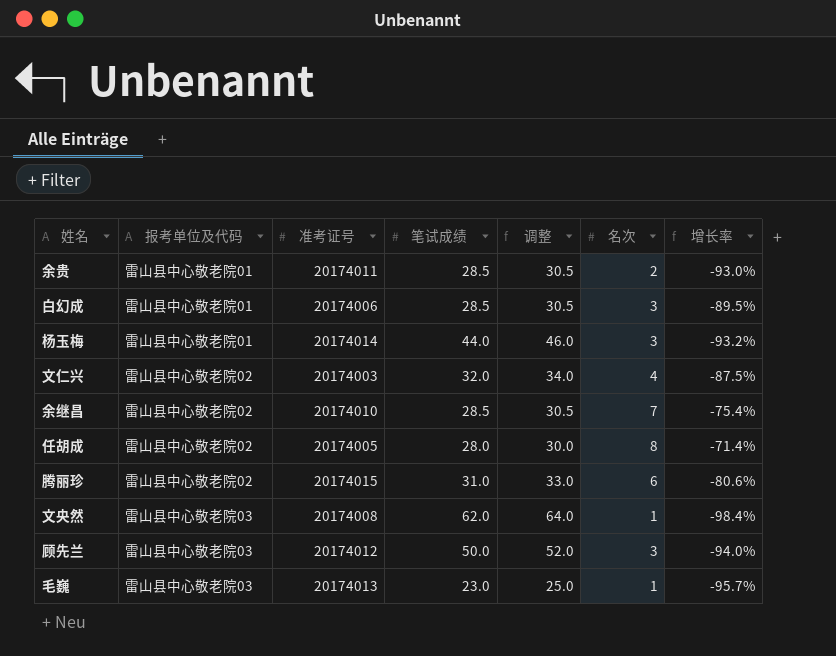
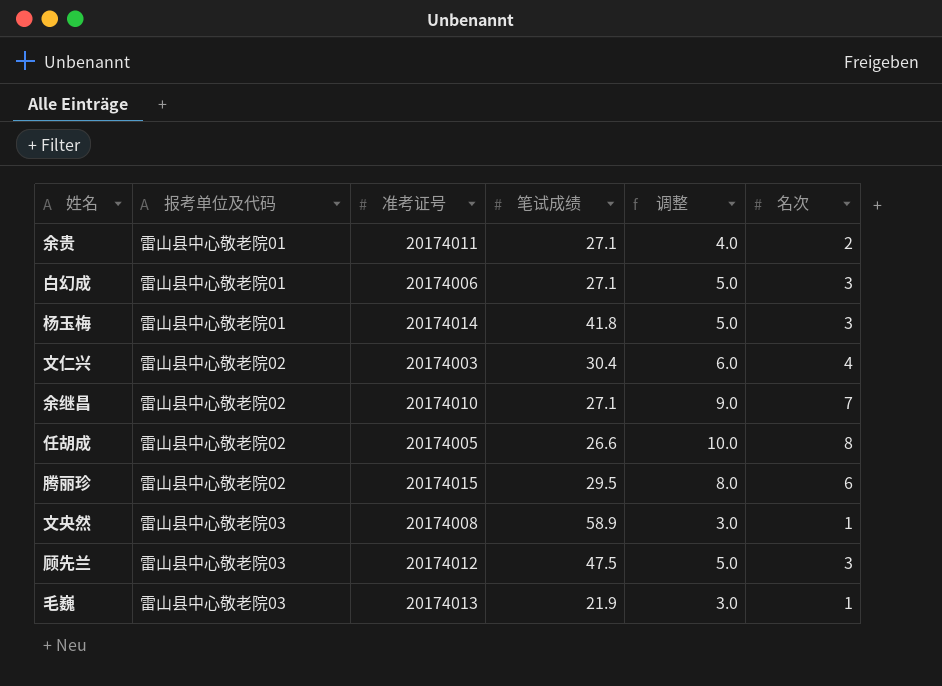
column 增长率 | formula: ([名次] - [笔试成绩]) / [笔试成绩] -> none
column 调整 | formula: [笔试成绩] + 2 -> [名次] + 2
余贵 | 笔试成绩: 28.5 -> 27.1
白幻成 | 笔试成绩: 28.5 -> 27.1
杨玉梅 | 笔试成绩: 44.0 -> 41.8
文仁兴 | 笔试成绩: 32.0 -> 30.4
余继昌 | 笔试成绩: 28.5 -> 27.1
任胡成 | 笔试成绩: 28.0 -> 26.6
腾丽珍 | 笔试成绩: 31.0 -> 29.5
文央然 | 笔试成绩: 62.0 -> 58.9
顾先兰 | 笔试成绩: 50.0 -> 47.5
毛巍 | 笔试成绩: 23.0 -> 21.9

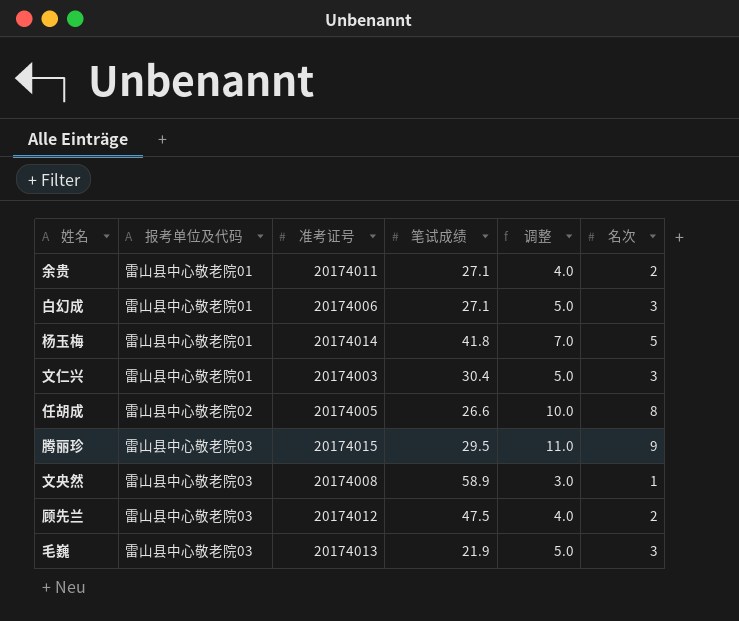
row 余继昌: 雷山县中心敬老院02 | 20174010 | 27.1 | 9.0 | 7 -> none
杨玉梅 | 调整: 5.0 -> 7.0
杨玉梅 | 名次: 3 -> 5
文仁兴 | 报考单位及代码: 雷山县中心敬老院02 -> 雷山县中心敬老院01
文仁兴 | 调整: 6.0 -> 5.0
文仁兴 | 名次: 4 -> 3
腾丽珍 | 报考单位及代码: 雷山县中心敬老院02 -> 雷山县中心敬老院03
腾丽珍 | 调整: 8.0 -> 11.0
腾丽珍 | 名次: 6 -> 9
顾先兰 | 调整: 5.0 -> 4.0
顾先兰 | 名次: 3 -> 2
毛巍 | 调整: 3.0 -> 5.0
毛巍 | 名次: 1 -> 3

